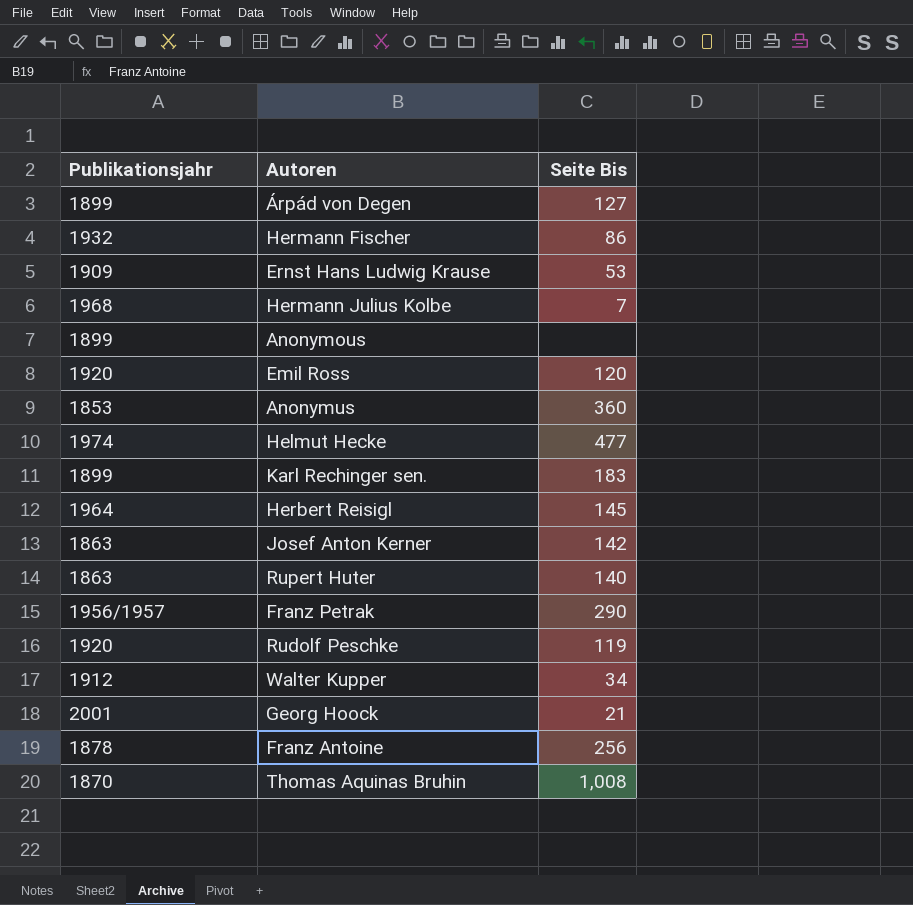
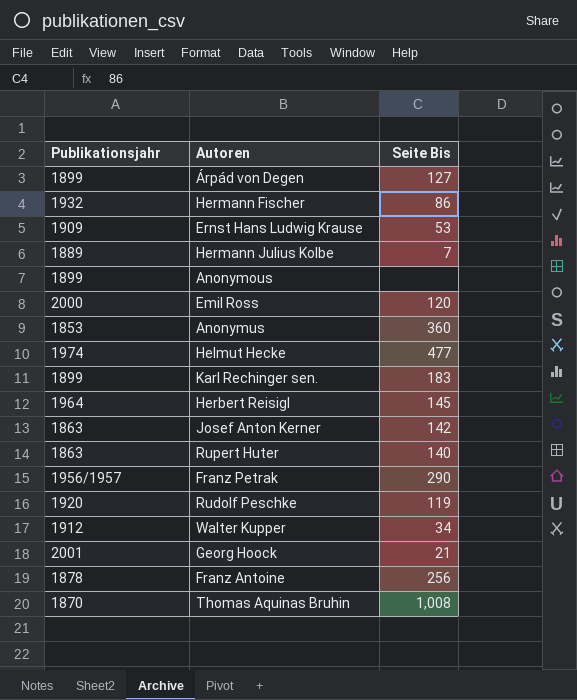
Hermann Julius Kolbe | Publikationsjahr: 1968 -> 1889
Emil Ross | Publikationsjahr: 1920 -> 2000

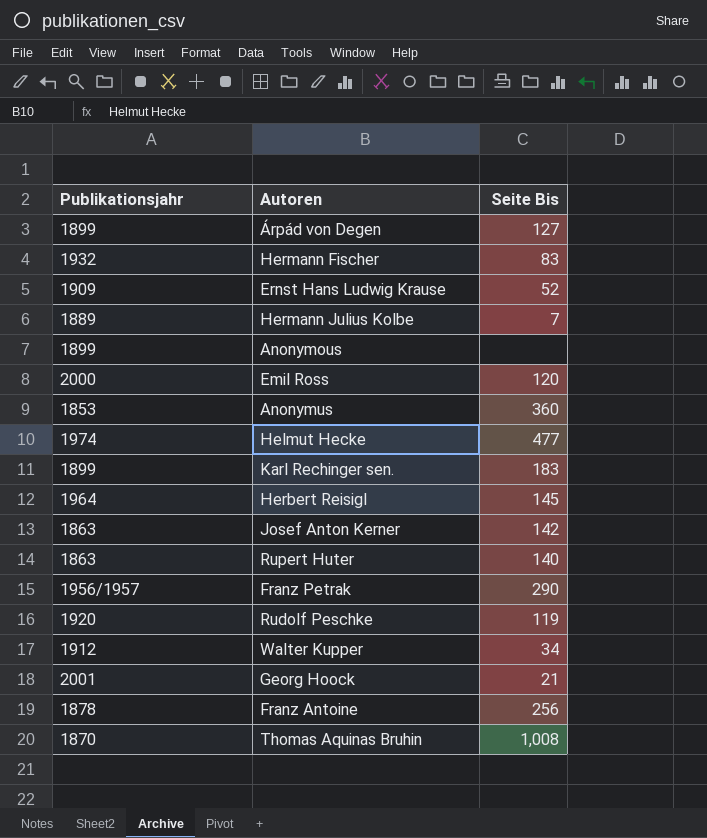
Hermann Fischer | Seite Bis: 86 -> 83
Ernst Hans Ludwig Krause | Seite Bis: 53 -> 52

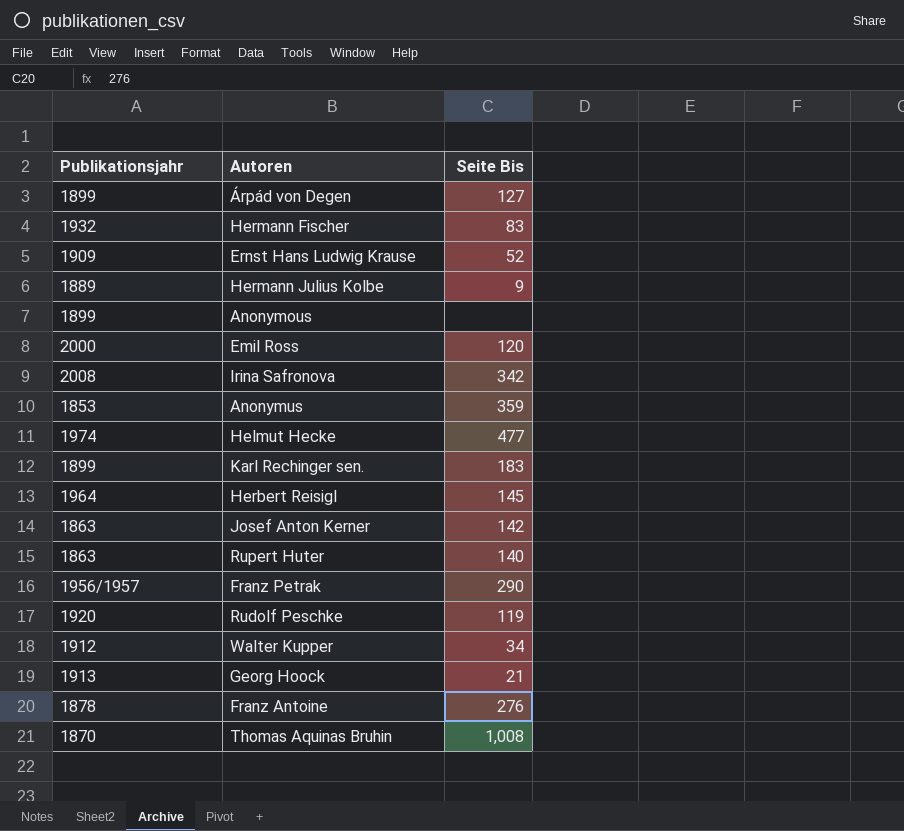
Hermann Julius Kolbe | Seite Bis: 7 -> 9
row Irina Safronova: none -> 2008 | 342
Anonymus | Seite Bis: 360 -> 359
Georg Hoock | Publikationsjahr: 2001 -> 1913
Franz Antoine | Seite Bis: 256 -> 276

